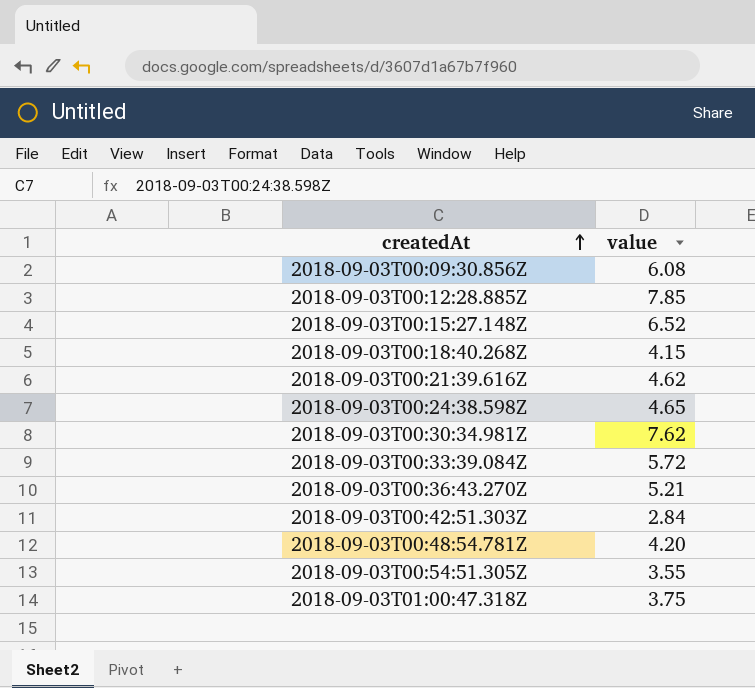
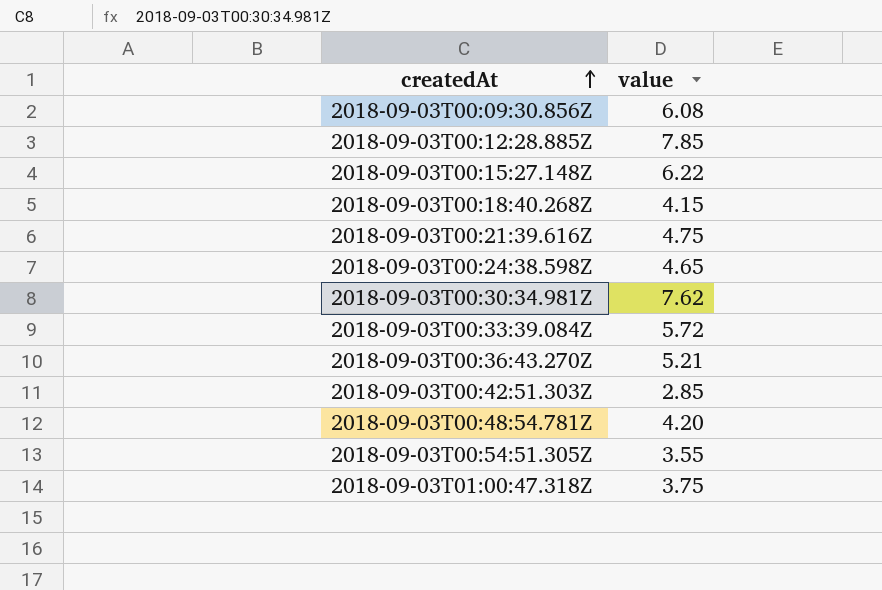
2018-09-03T00:15:27.148Z | value: 6.52 -> 6.22
2018-09-03T00:21:39.616Z | value: 4.62 -> 4.75
2018-09-03T00:42:51.303Z | value: 2.84 -> 2.85

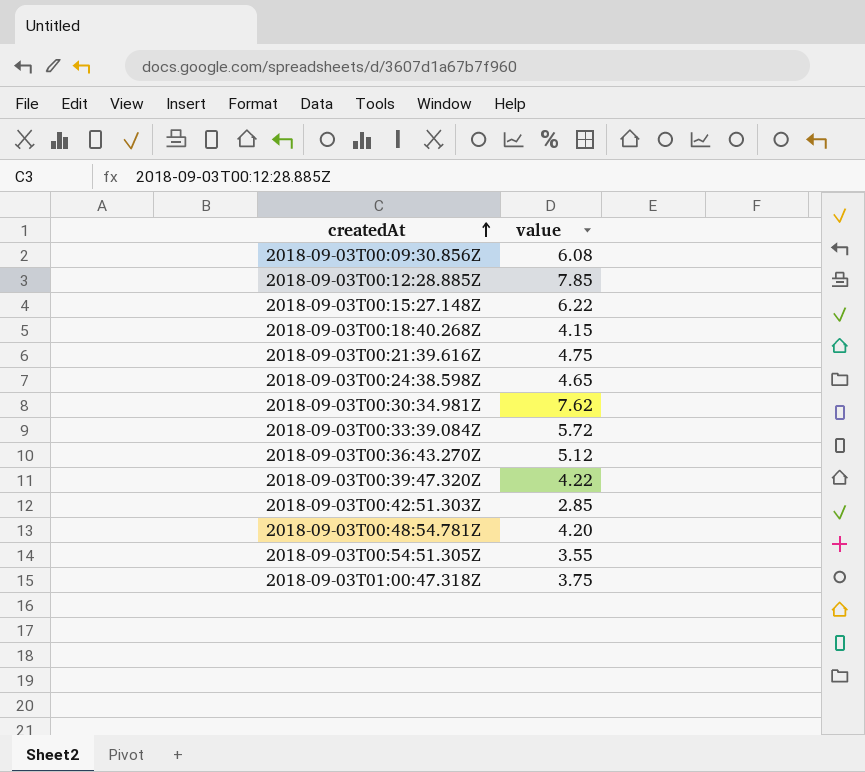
2018-09-03T00:36:43.270Z | value: 5.21 -> 5.12
row 2018-09-03T00:39:47.320Z: none -> 4.22

